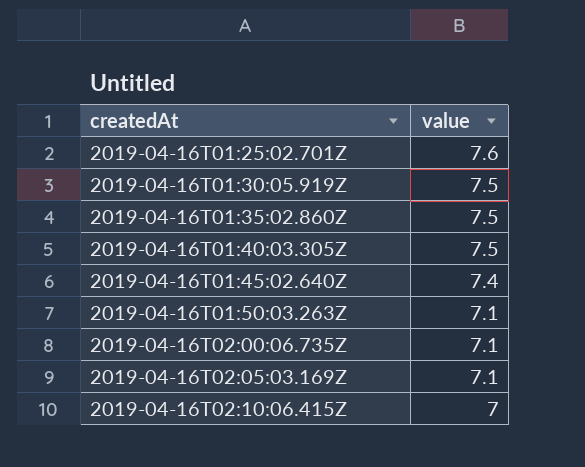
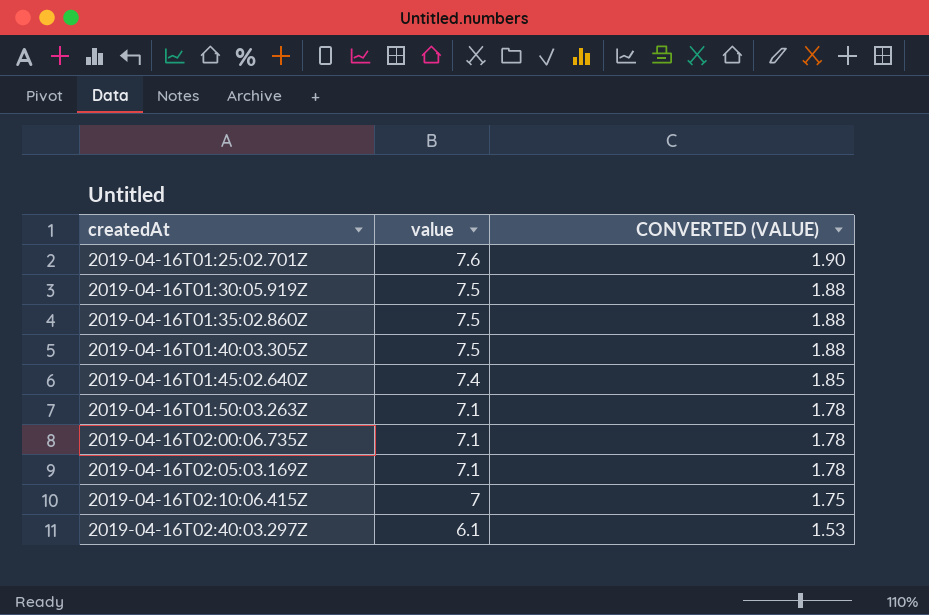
column CONVERTED (VALUE) | formula: none -> [value] * 0.25
row 2019-04-16T02:40:03.297Z: none -> 6.1 | 1.53

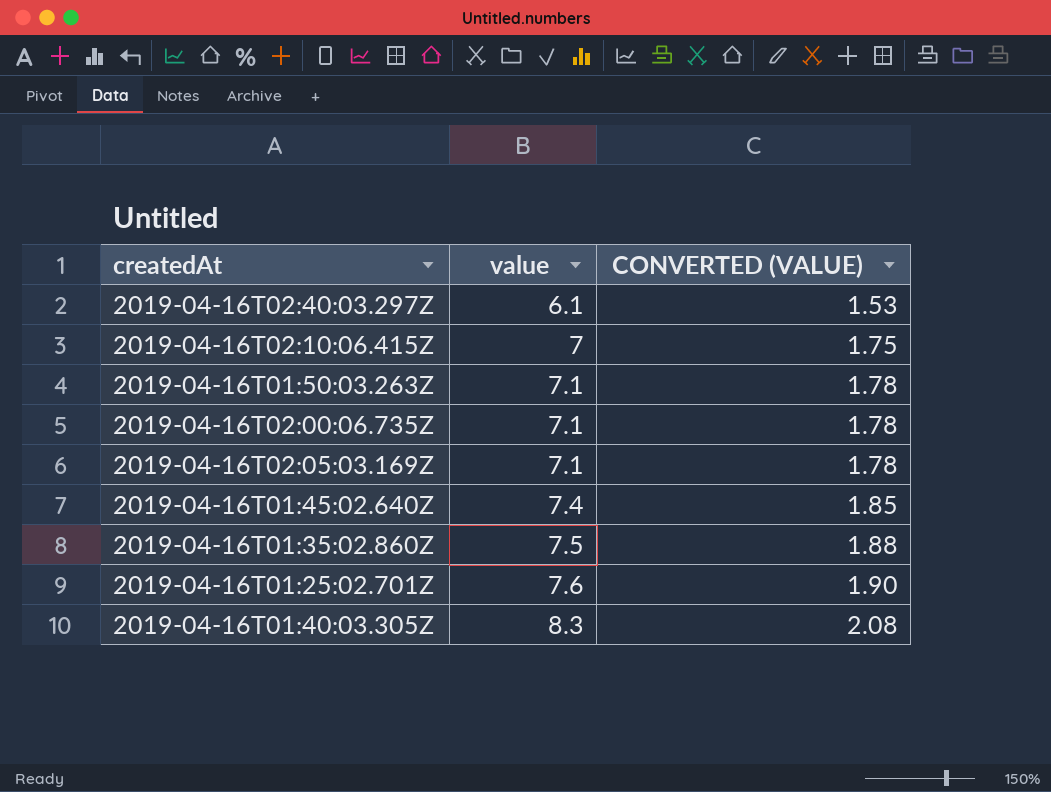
row order: createdAt ascending -> value ascending
row 2019-04-16T01:30:05.919Z: 7.5 | 1.88 -> none
2019-04-16T01:40:03.305Z | value: 7.5 -> 8.3
2019-04-16T01:40:03.305Z | CONVERTED (VALUE): 1.88 -> 2.08

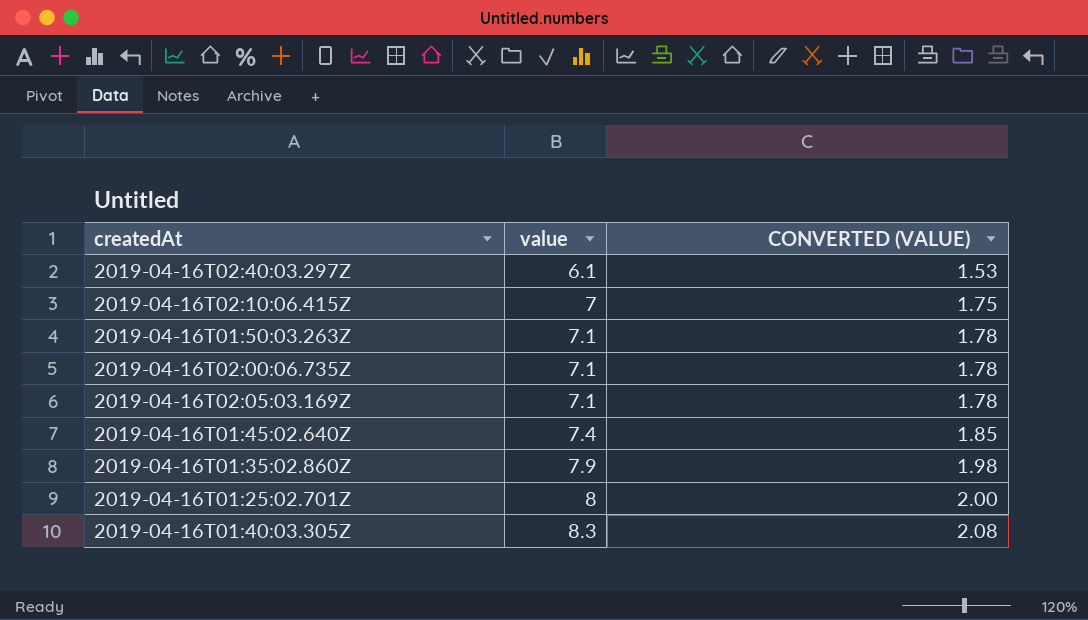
2019-04-16T01:35:02.860Z | value: 7.5 -> 7.9
2019-04-16T01:35:02.860Z | CONVERTED (VALUE): 1.88 -> 1.98
2019-04-16T01:25:02.701Z | value: 7.6 -> 8
2019-04-16T01:25:02.701Z | CONVERTED (VALUE): 1.90 -> 2.00

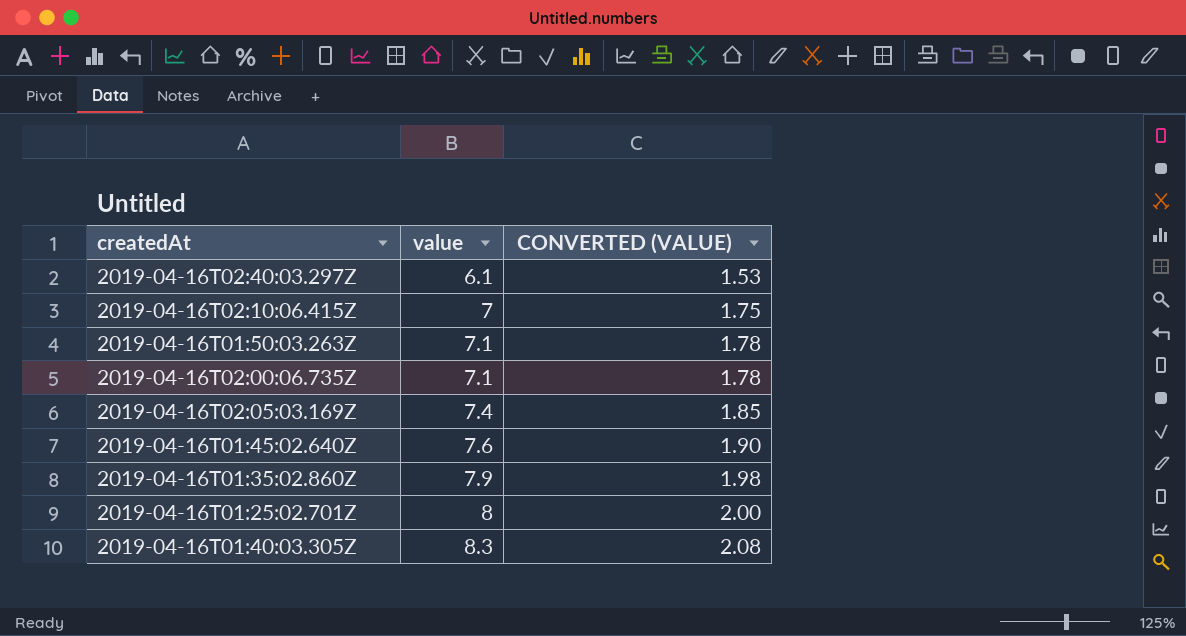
2019-04-16T02:05:03.169Z | value: 7.1 -> 7.4
2019-04-16T02:05:03.169Z | CONVERTED (VALUE): 1.78 -> 1.85
2019-04-16T01:45:02.640Z | value: 7.4 -> 7.6
2019-04-16T01:45:02.640Z | CONVERTED (VALUE): 1.85 -> 1.90

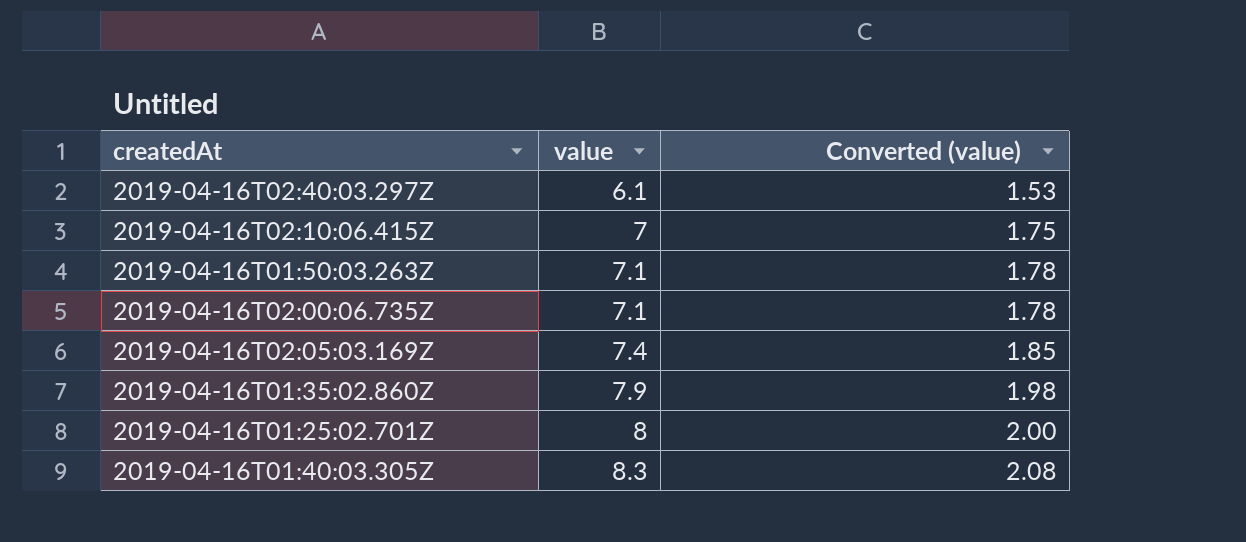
column name: CONVERTED (VALUE) -> Converted (value)
row 2019-04-16T01:45:02.640Z: 7.6 | 1.90 -> none

